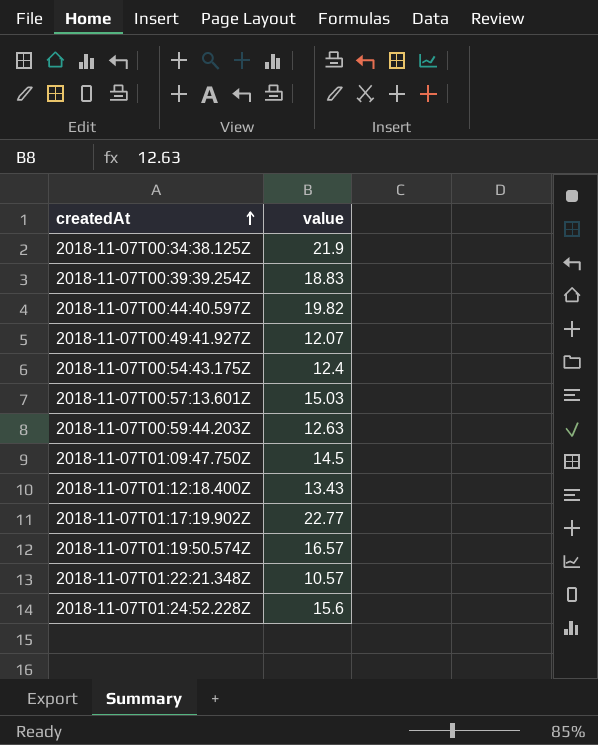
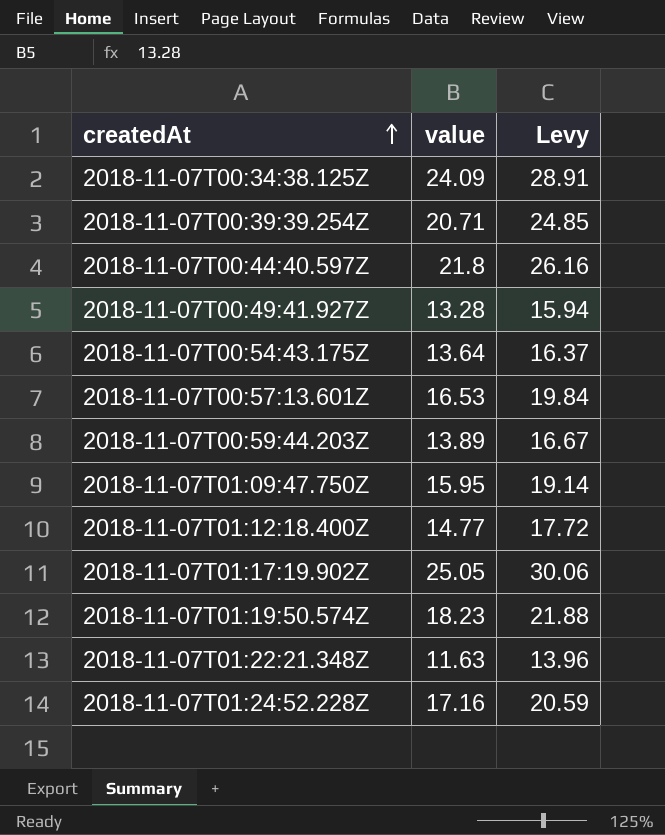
column Levy | formula: none -> [value] * 1.2
2018-11-07T00:34:38.125Z | value: 21.9 -> 24.09
2018-11-07T00:39:39.254Z | value: 18.83 -> 20.71
2018-11-07T00:44:40.597Z | value: 19.82 -> 21.8
2018-11-07T00:49:41.927Z | value: 12.07 -> 13.28
2018-11-07T00:54:43.175Z | value: 12.4 -> 13.64
2018-11-07T00:57:13.601Z | value: 15.03 -> 16.53
2018-11-07T00:59:44.203Z | value: 12.63 -> 13.89
2018-11-07T01:09:47.750Z | value: 14.5 -> 15.95
2018-11-07T01:12:18.400Z | value: 13.43 -> 14.77
2018-11-07T01:17:19.902Z | value: 22.77 -> 25.05
2018-11-07T01:19:50.574Z | value: 16.57 -> 18.23
2018-11-07T01:22:21.348Z | value: 10.57 -> 11.63
2018-11-07T01:24:52.228Z | value: 15.6 -> 17.16

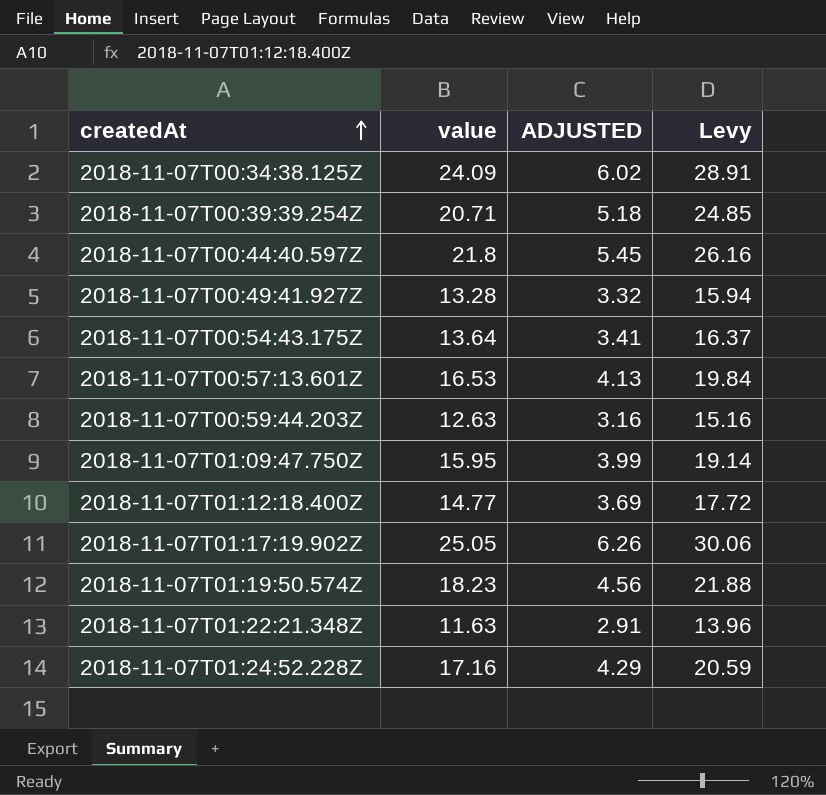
column ADJUSTED | formula: none -> [value] * 0.25
2018-11-07T00:59:44.203Z | value: 13.89 -> 12.63
2018-11-07T00:59:44.203Z | Levy: 16.67 -> 15.16

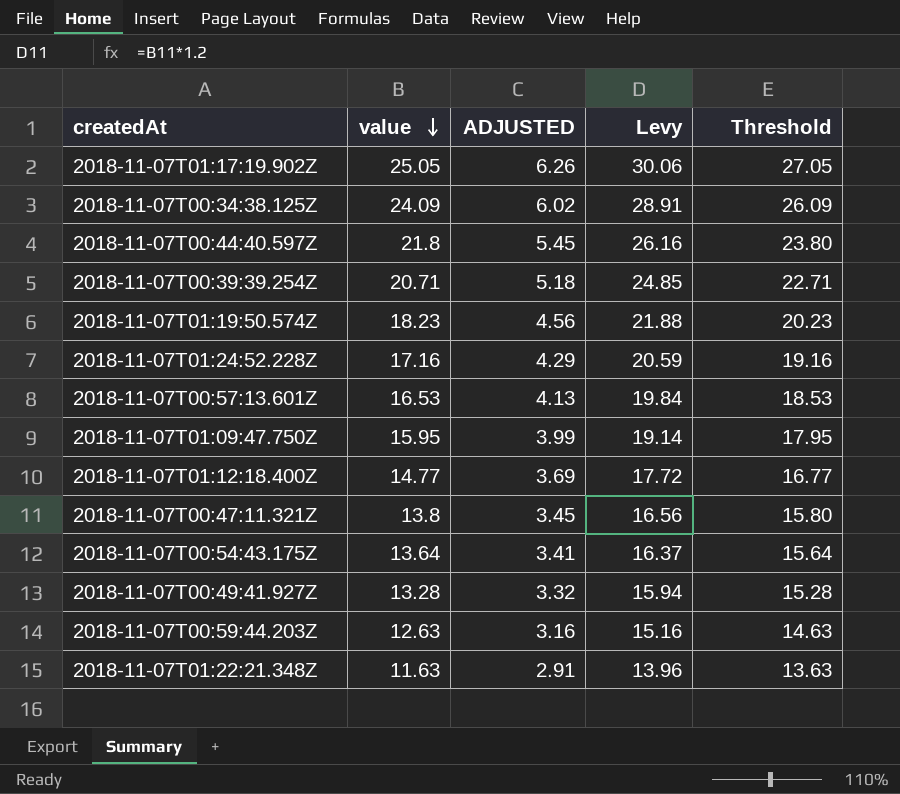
row order: createdAt ascending -> value descending
column Threshold | formula: none -> [value] + 2
row 2018-11-07T00:47:11.321Z: none -> 13.8 | 3.45 | 16.56 | 15.80

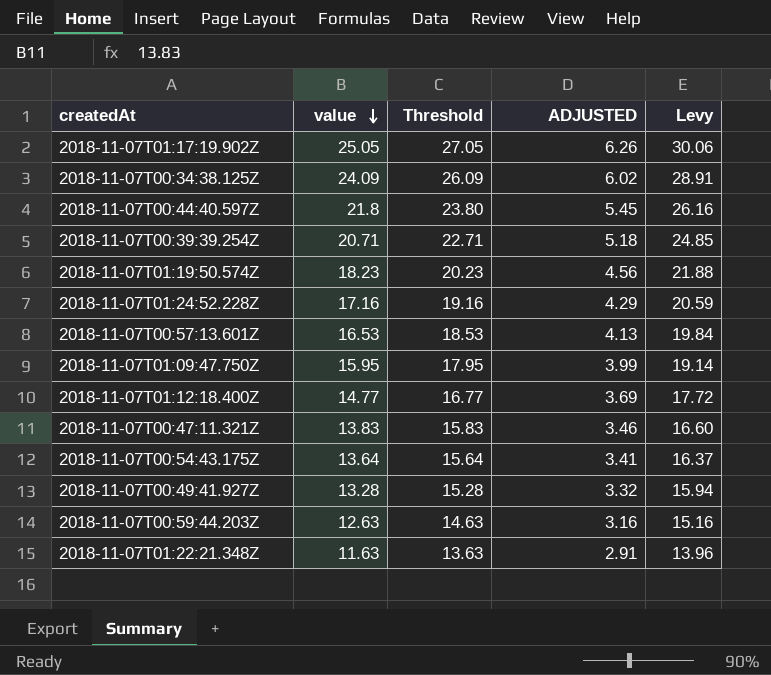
column Threshold | position: 5 -> 3
2018-11-07T00:47:11.321Z | value: 13.8 -> 13.83
2018-11-07T00:47:11.321Z | Threshold: 15.80 -> 15.83
2018-11-07T00:47:11.321Z | ADJUSTED: 3.45 -> 3.46
2018-11-07T00:47:11.321Z | Levy: 16.56 -> 16.60

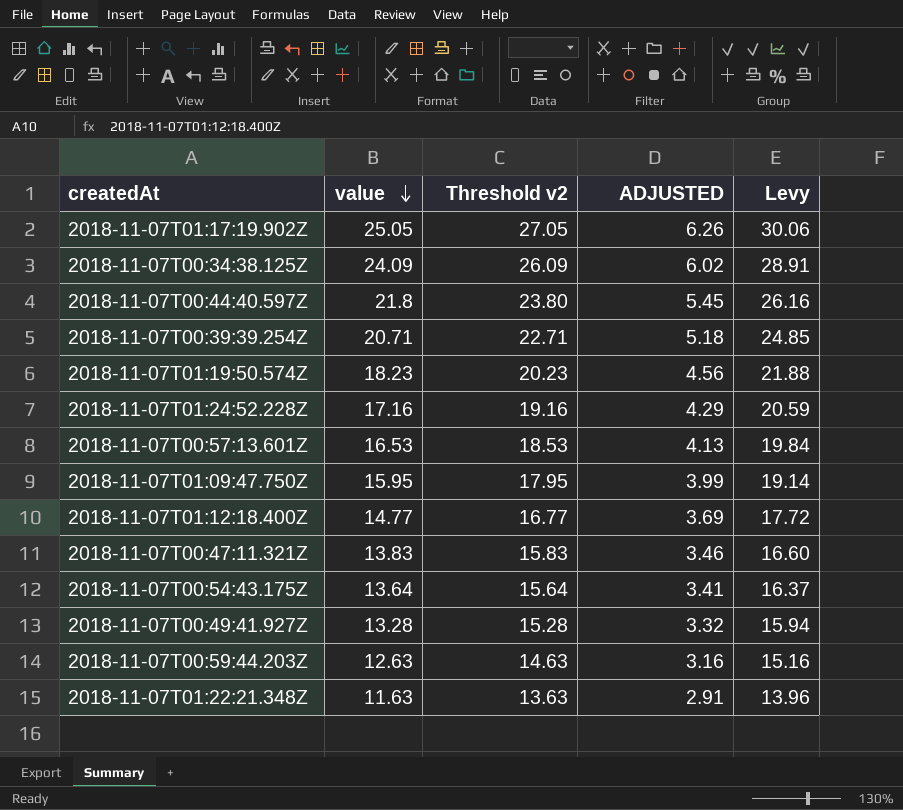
column name: Threshold -> Threshold v2

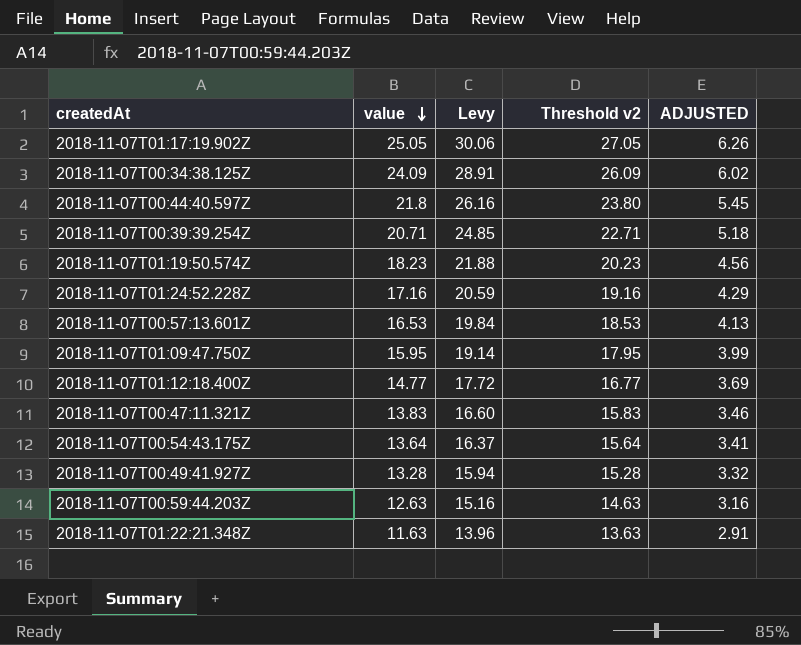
column Levy | position: 5 -> 3

